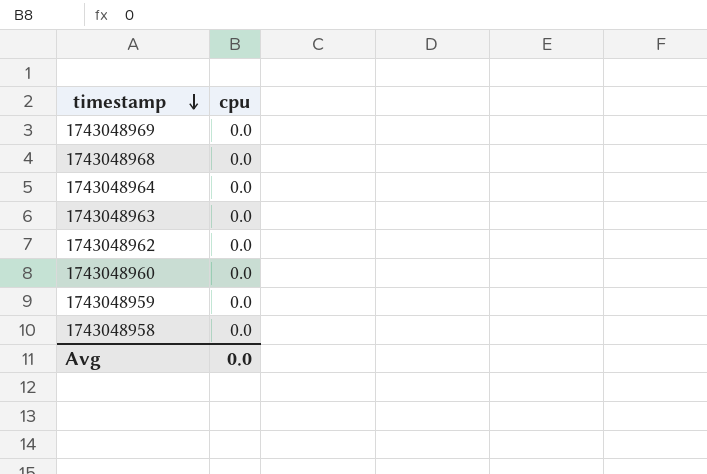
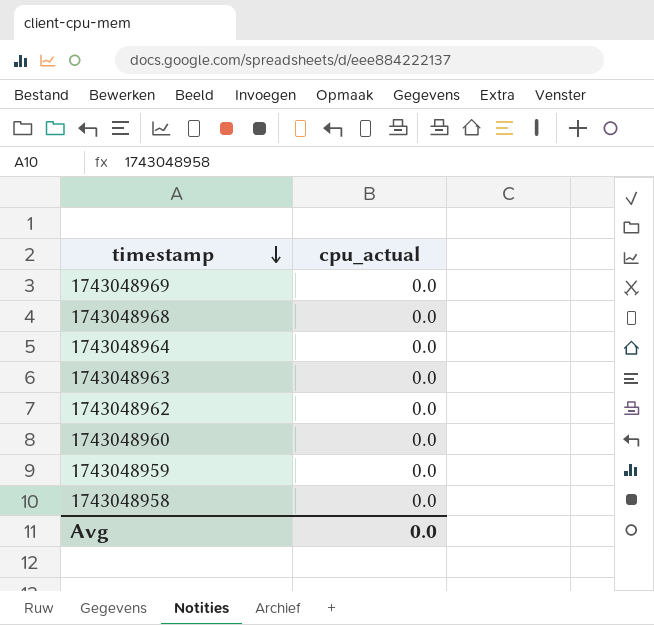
column name: cpu -> cpu_actual

